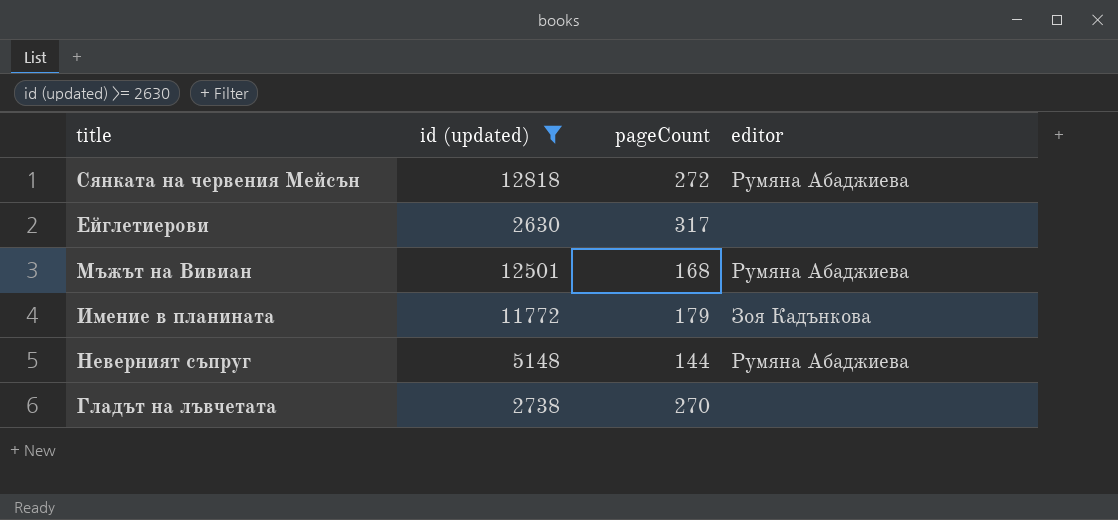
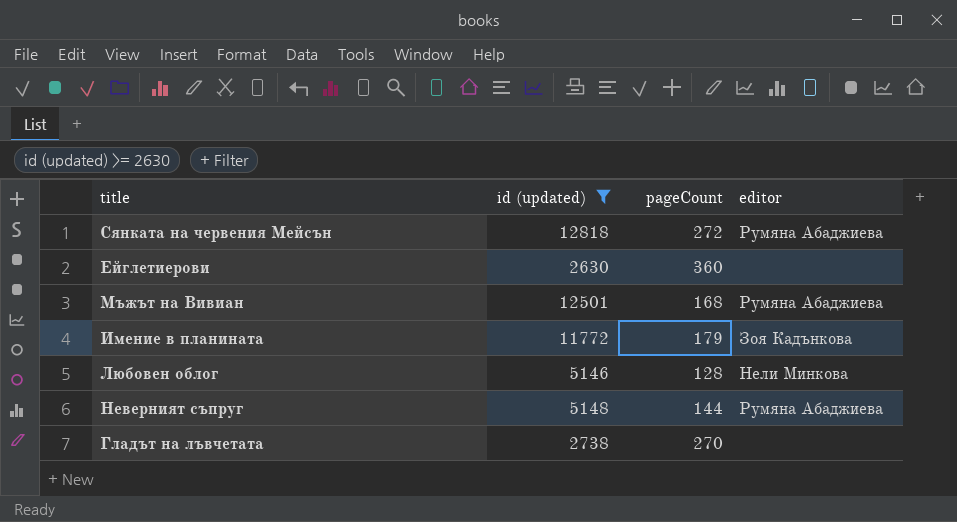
Ейглетиерови | pageCount: 317 -> 360
row Любовен облог: none -> 5146 | 128 | Нели Минкова

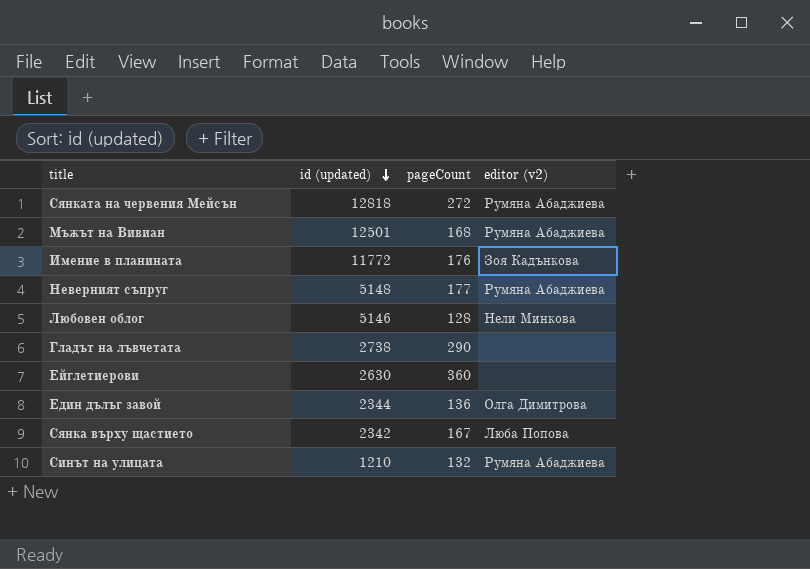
filter: id (updated) >= 2630 -> none
row order: none -> id (updated) descending
column name: editor -> editor (v2)
Имение в планината | pageCount: 179 -> 176
Неверният съпруг | pageCount: 144 -> 177
Гладът на лъвчетата | pageCount: 270 -> 290

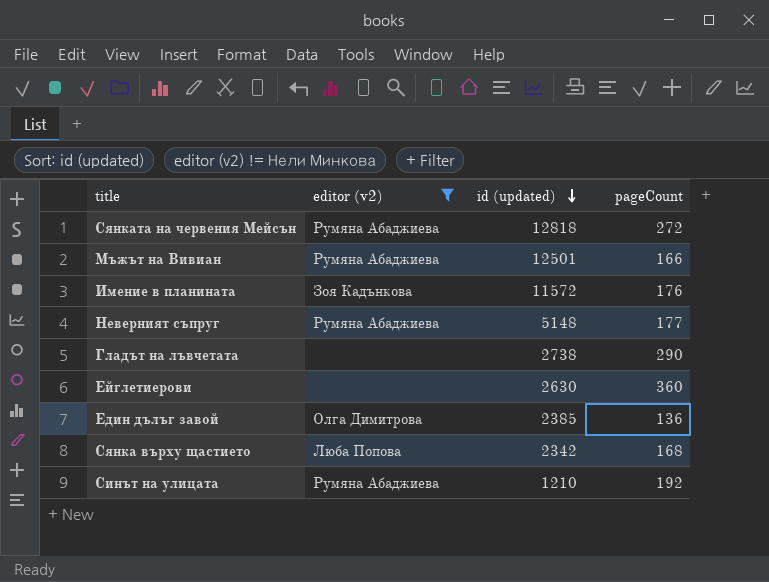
filter: none -> editor (v2) != Нели Минкова
column editor (v2) | position: 4 -> 2
Мъжът на Вивиан | pageCount: 168 -> 166
Имение в планината | id (updated): 11772 -> 11572
Един дълъг завой | id (updated): 2344 -> 2385
Сянка върху щастието | pageCount: 167 -> 168
Синът на улицата | pageCount: 132 -> 192

